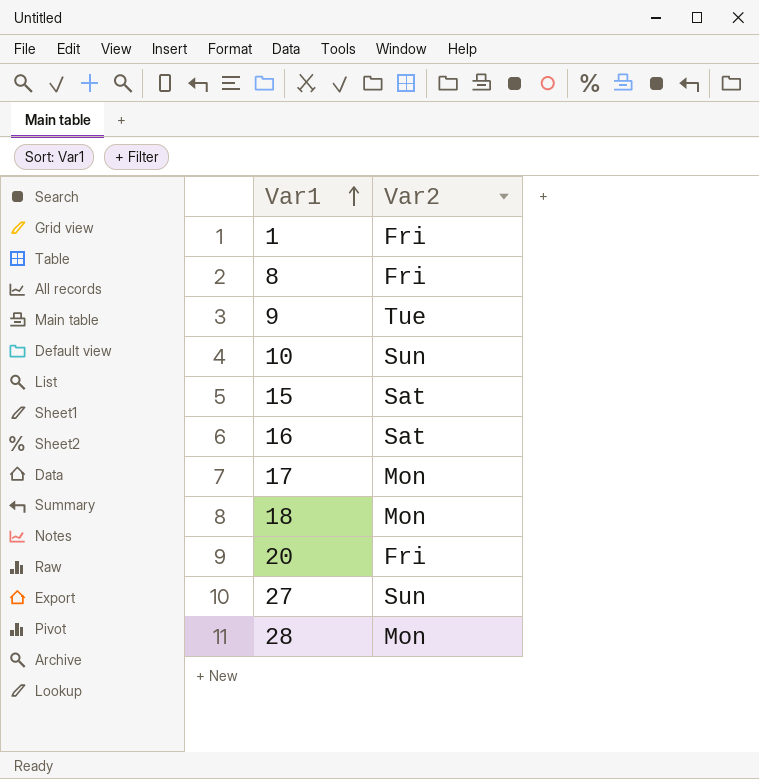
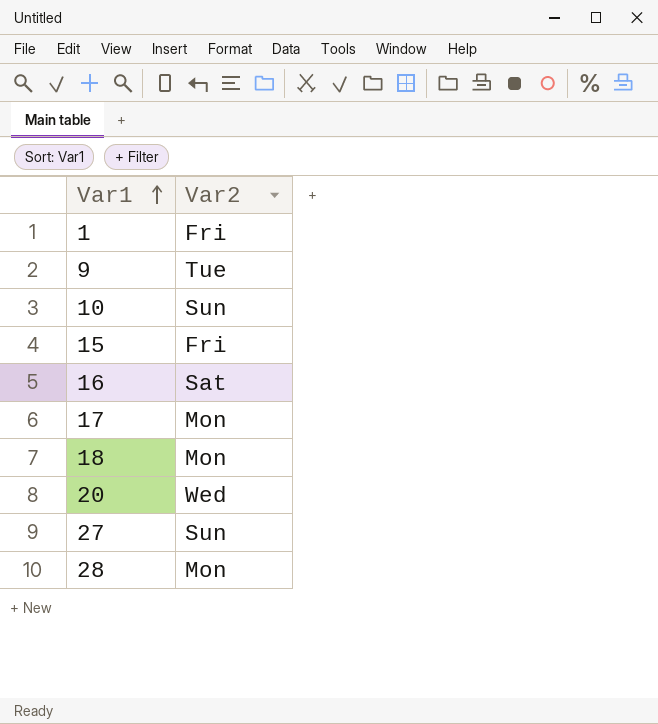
row 8: Fri -> none
15 | Var2: Sat -> Fri
20 | Var2: Fri -> Wed

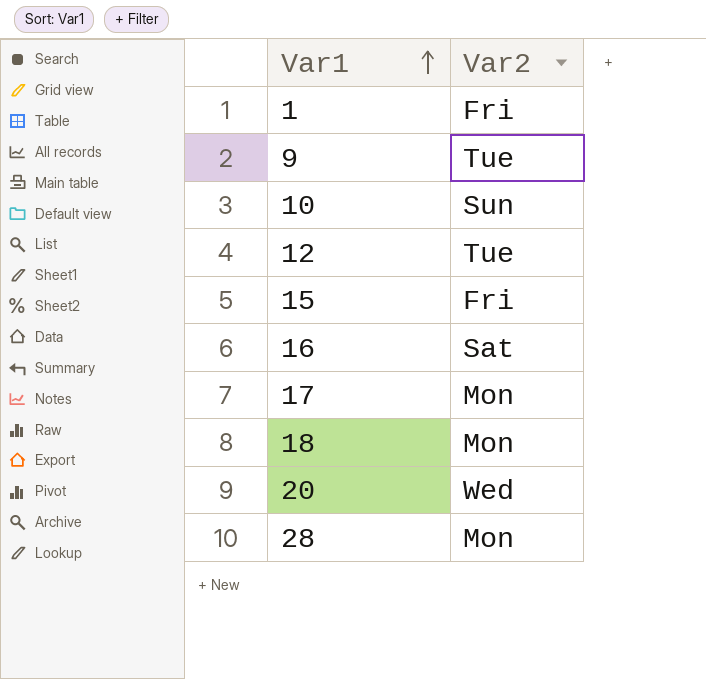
row 27: Sun -> none
row 12: none -> Tue

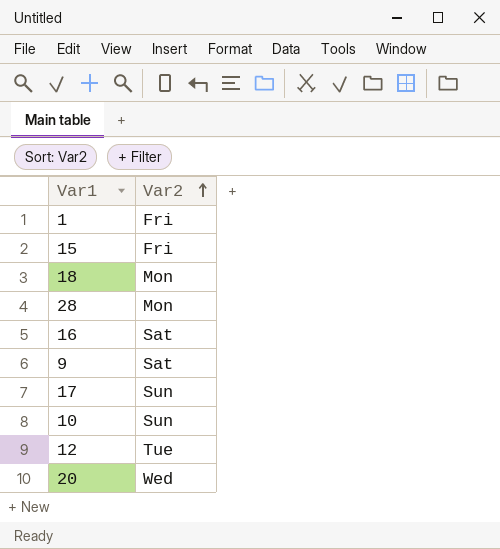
row order: Var1 ascending -> Var2 ascending
9 | Var2: Tue -> Sat
17 | Var2: Mon -> Sun

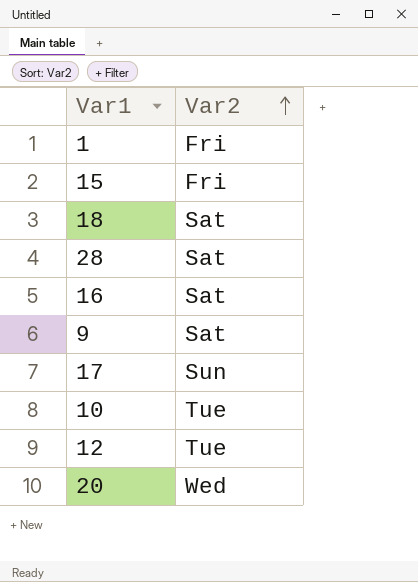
18 | Var2: Mon -> Sat
28 | Var2: Mon -> Sat
10 | Var2: Sun -> Tue

